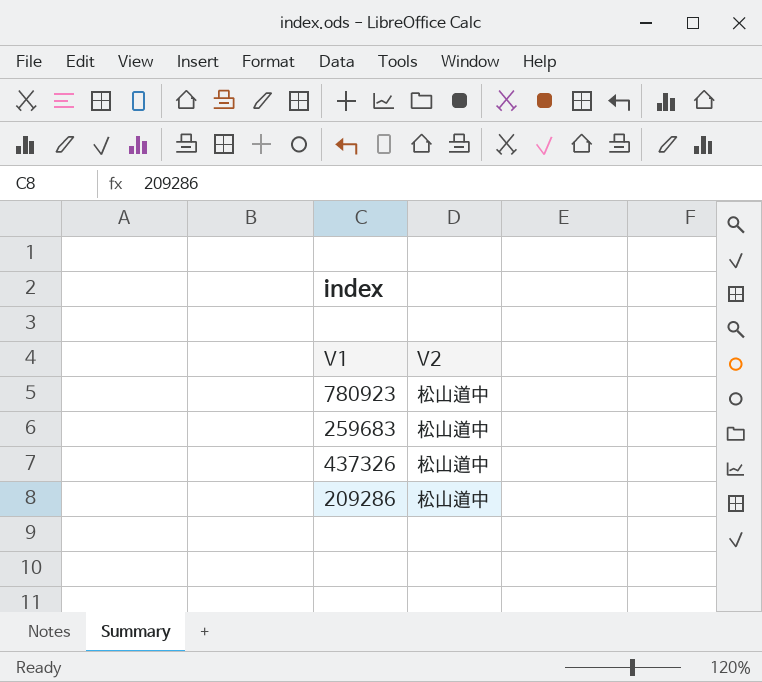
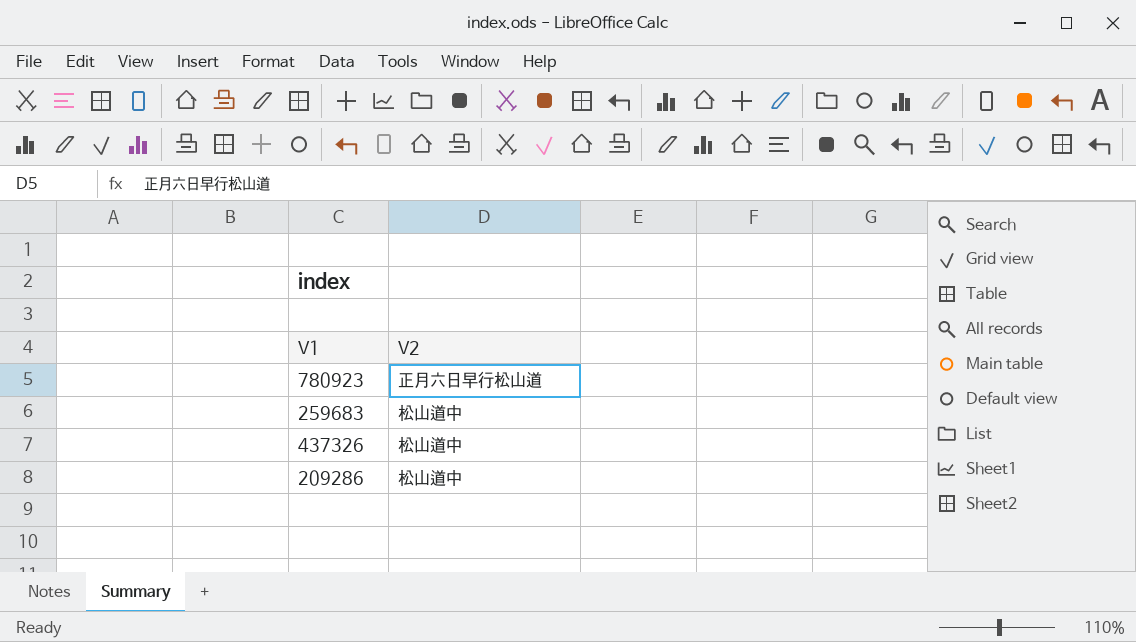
780923 | V2: 松山道中 -> 正月六日早行松山道

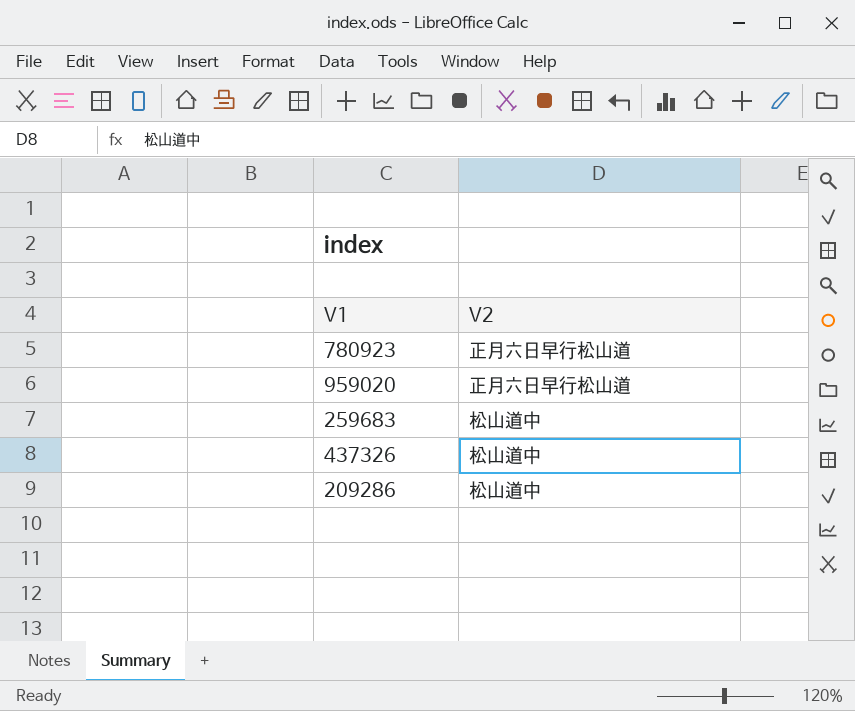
row 959020: none -> 正月六日早行松山道

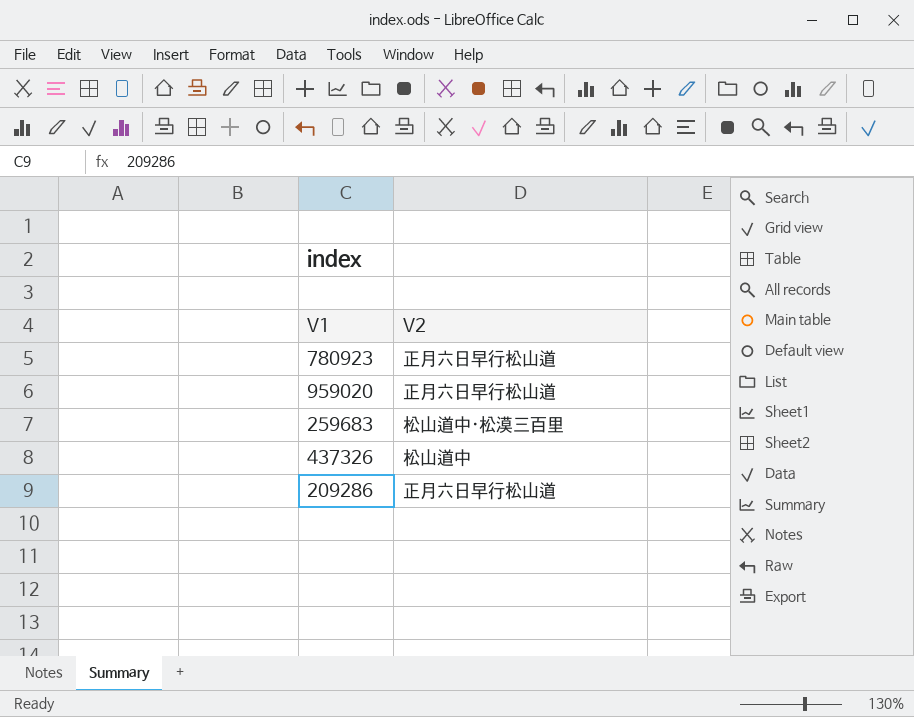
259683 | V2: 松山道中 -> 松山道中·松漠三百里
209286 | V2: 松山道中 -> 正月六日早行松山道

